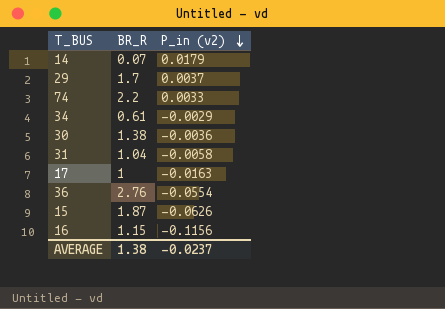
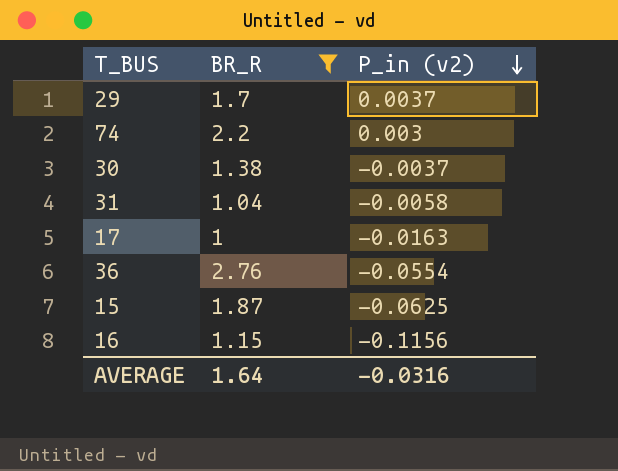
filter: none -> BR_R >= 1
74 | P_in (v2): 0.0033 -> 0.003
30 | P_in (v2): -0.0036 -> -0.0037
15 | P_in (v2): -0.0626 -> -0.0625
AVERAGE | BR_R: 1.38 -> 1.64
AVERAGE | P_in (v2): -0.0237 -> -0.0316

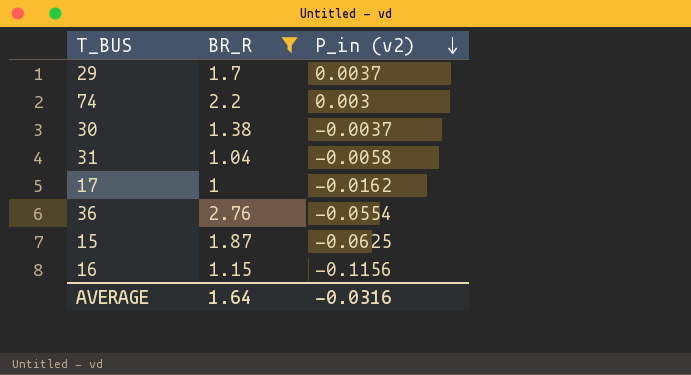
17 | P_in (v2): -0.0163 -> -0.0162

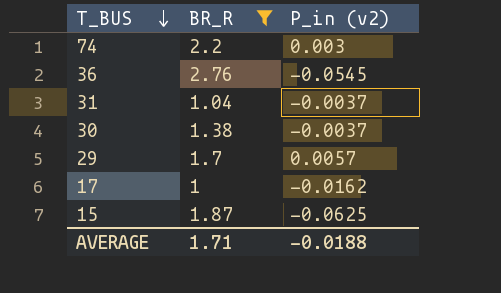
row order: P_in (v2) descending -> T_BUS descending
row 16: 1.15 | -0.1156 -> none
36 | P_in (v2): -0.0554 -> -0.0545
31 | P_in (v2): -0.0058 -> -0.0037
29 | P_in (v2): 0.0037 -> 0.0057
AVERAGE | BR_R: 1.64 -> 1.71
AVERAGE | P_in (v2): -0.0316 -> -0.0188

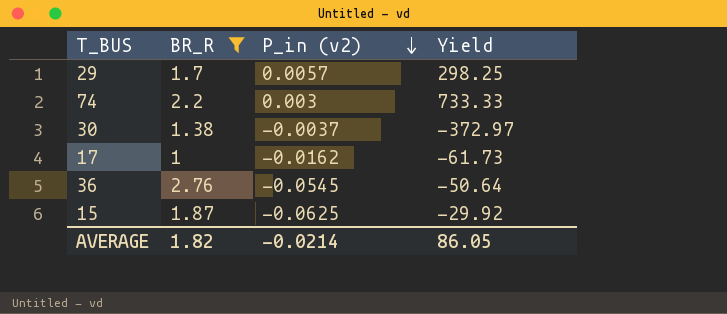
row order: T_BUS descending -> P_in (v2) descending
column Yield | formula: none -> [BR_R] / [P_in (v2)]
row 31: 1.04 | -0.0037 -> none
AVERAGE | BR_R: 1.71 -> 1.82
AVERAGE | P_in (v2): -0.0188 -> -0.0214

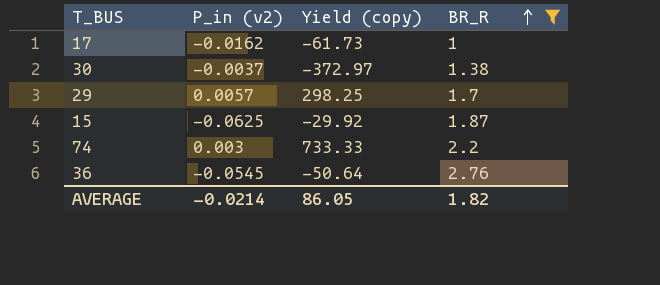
row order: P_in (v2) descending -> BR_R ascending
column name: Yield -> Yield (copy)
column BR_R | position: 2 -> 4

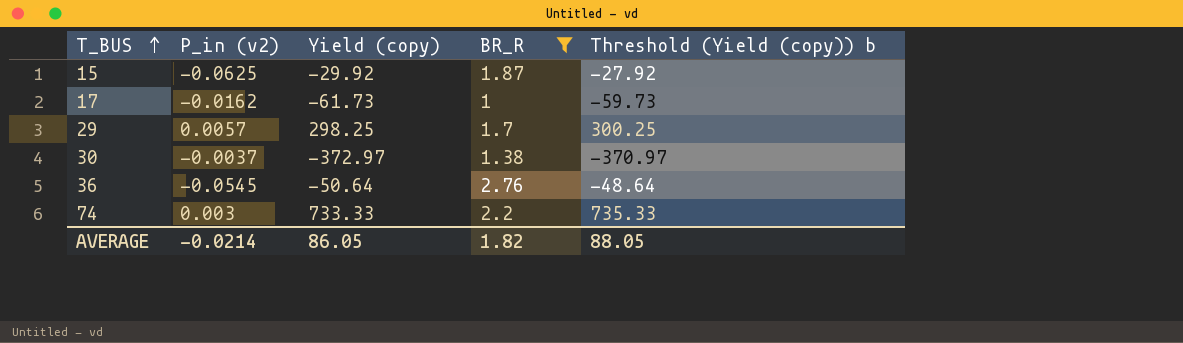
row order: BR_R ascending -> T_BUS ascending
column Threshold (Yield (copy)) b | formula: none -> [Yield (copy)] + 2

